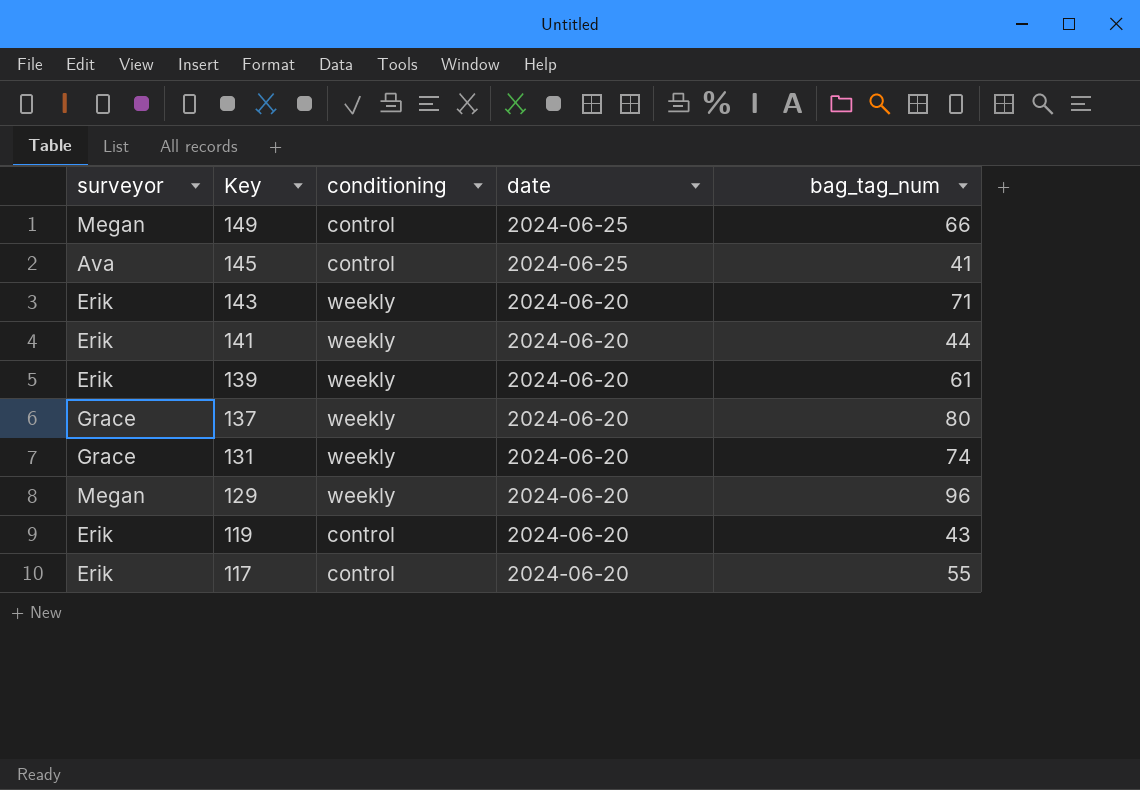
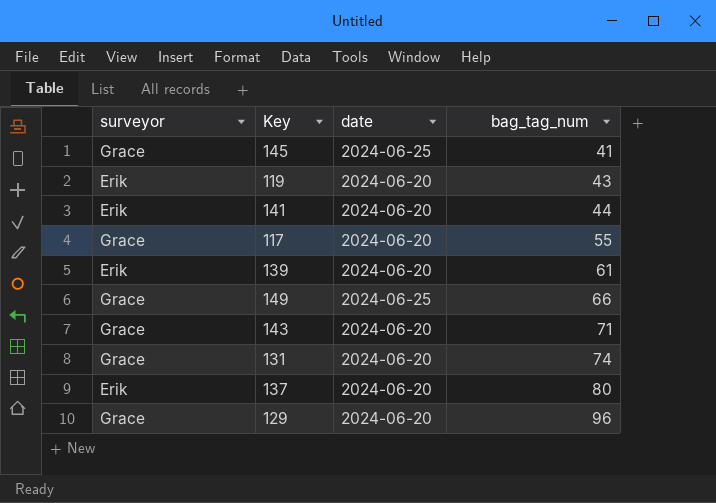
row order: Key descending -> bag_tag_num ascending
column conditioning | position: 3 -> none
145 | surveyor: Ava -> Grace
117 | surveyor: Erik -> Grace
149 | surveyor: Megan -> Grace
143 | surveyor: Erik -> Grace
137 | surveyor: Grace -> Erik
129 | surveyor: Megan -> Grace

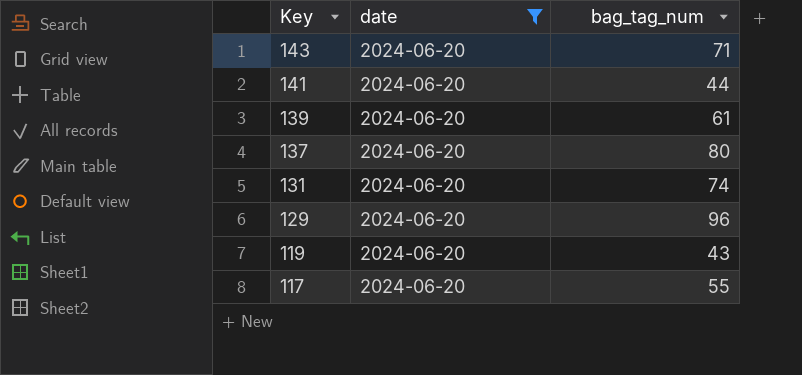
filter: none -> date = 2024-06-20
row order: bag_tag_num ascending -> Key descending
column surveyor | position: 1 -> none

